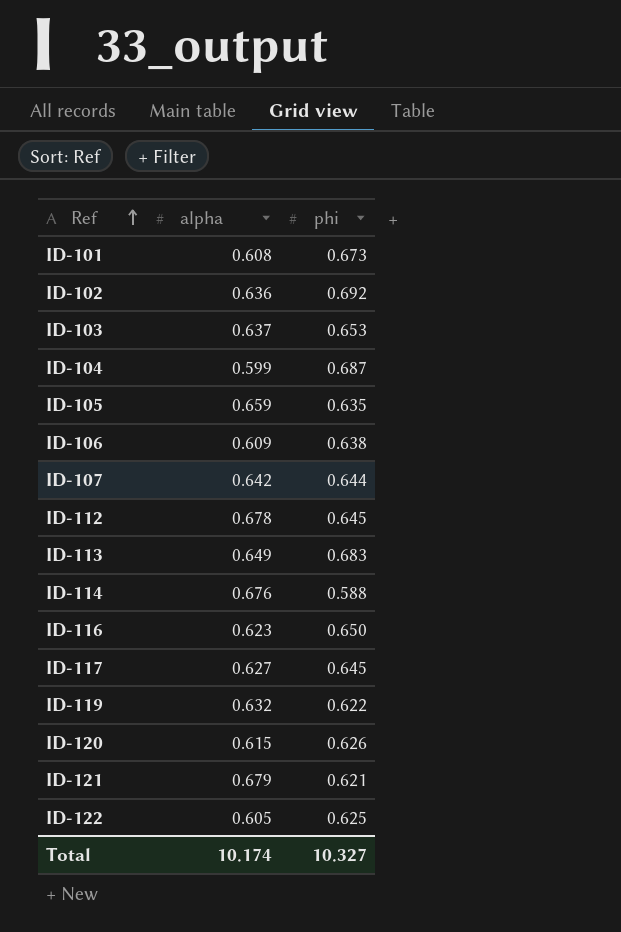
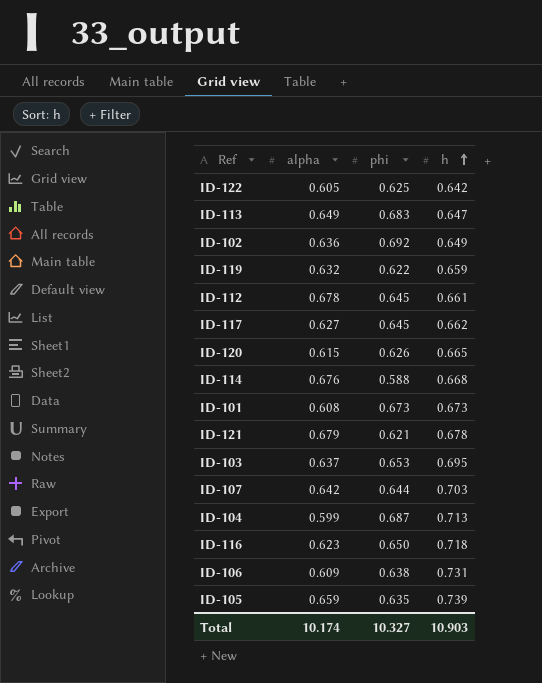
row order: Ref ascending -> h ascending
column h | position: none -> 4

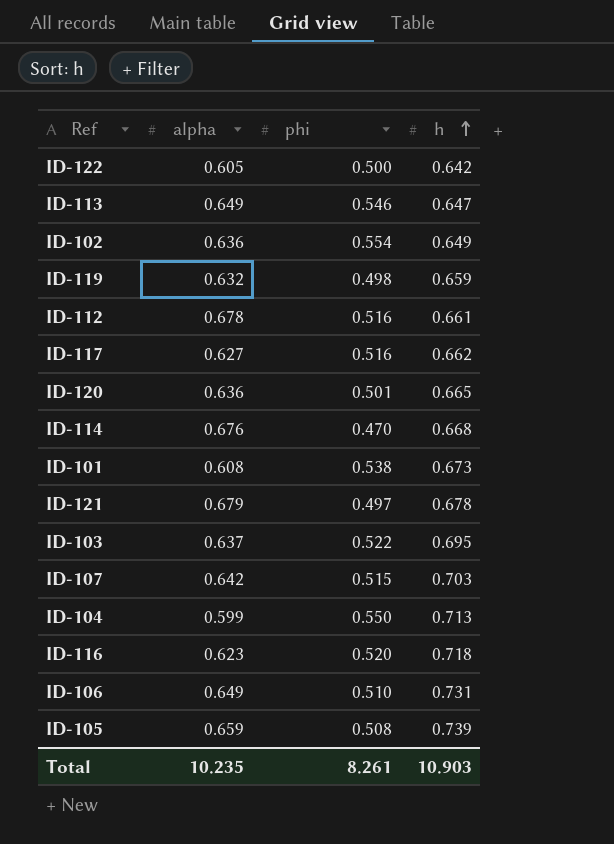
ID-122 | phi: 0.625 -> 0.500
ID-113 | phi: 0.683 -> 0.546
ID-102 | phi: 0.692 -> 0.554
ID-119 | phi: 0.622 -> 0.498
ID-112 | phi: 0.645 -> 0.516
ID-117 | phi: 0.645 -> 0.516
ID-120 | alpha: 0.615 -> 0.636
ID-120 | phi: 0.626 -> 0.501
ID-114 | phi: 0.588 -> 0.470
ID-101 | phi: 0.673 -> 0.538
ID-121 | phi: 0.621 -> 0.497
ID-103 | phi: 0.653 -> 0.522
ID-107 | phi: 0.644 -> 0.515
ID-104 | phi: 0.687 -> 0.550
ID-116 | phi: 0.650 -> 0.520
ID-106 | alpha: 0.609 -> 0.649
ID-106 | phi: 0.638 -> 0.510
ID-105 | phi: 0.635 -> 0.508
Total | alpha: 10.174 -> 10.235
Total | phi: 10.327 -> 8.261

